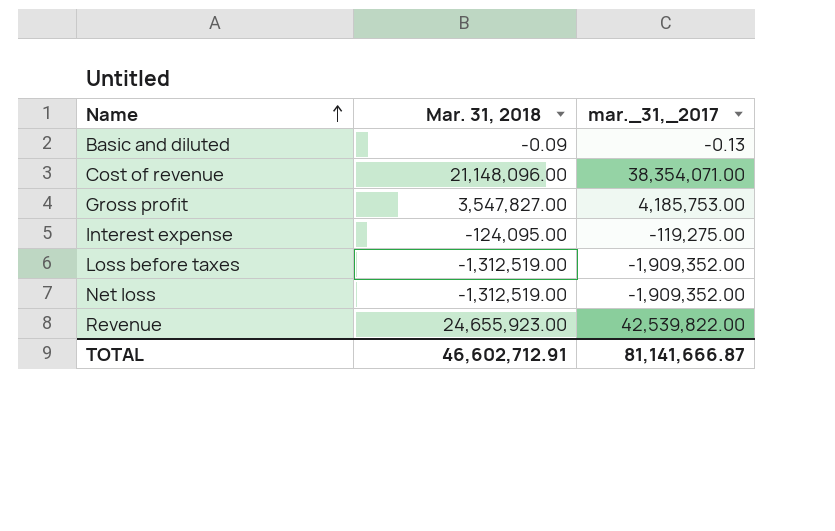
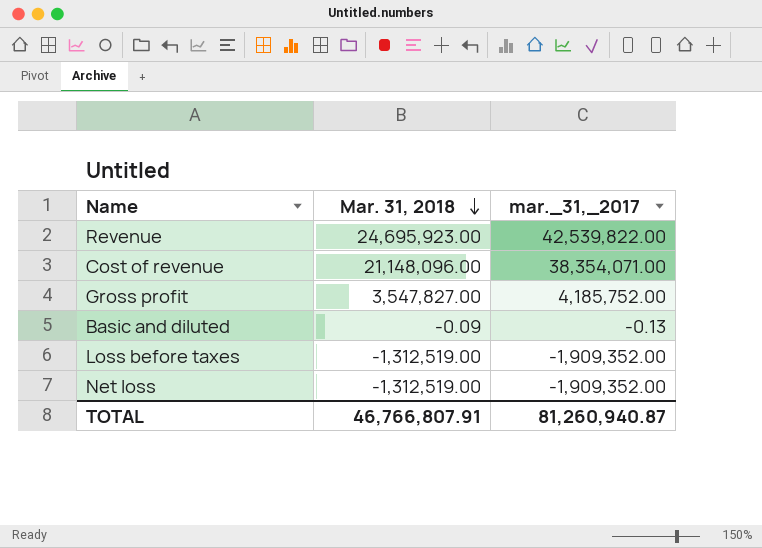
row order: Name ascending -> Mar. 31, 2018 descending
row Interest expense: -124,095.00 | -119,275.00 -> none
Revenue | Mar. 31, 2018: 24,655,923.00 -> 24,695,923.00
Gross profit | mar._31,_2017: 4,185,753.00 -> 4,185,752.00
TOTAL | Mar. 31, 2018: 46,602,712.91 -> 46,766,807.91
TOTAL | mar._31,_2017: 81,141,666.87 -> 81,260,940.87

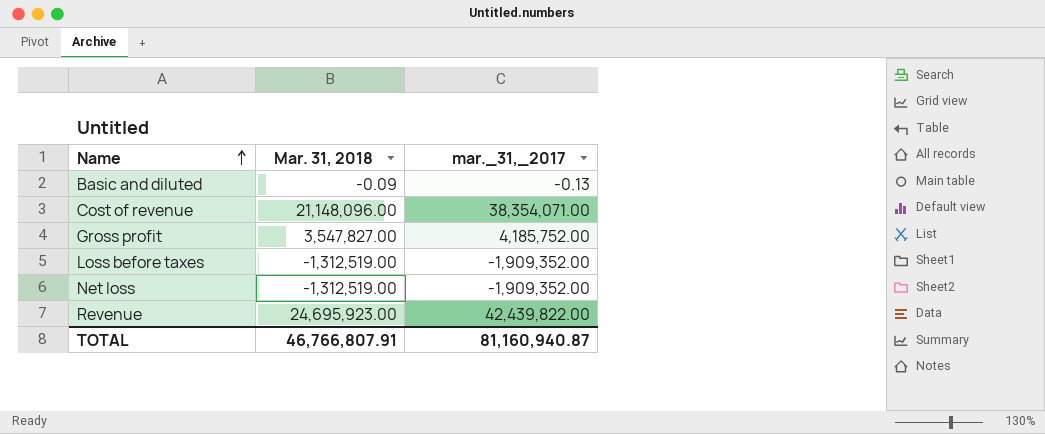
row order: Mar. 31, 2018 descending -> Name ascending
Revenue | mar._31,_2017: 42,539,822.00 -> 42,439,822.00
TOTAL | mar._31,_2017: 81,260,940.87 -> 81,160,940.87

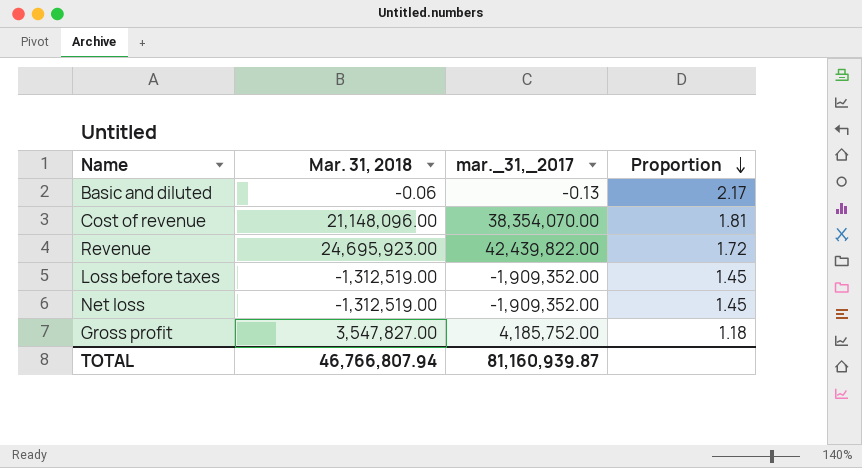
row order: Name ascending -> Proportion descending
column Proportion | formula: none -> [mar._31,_2017] / [Mar. 31, 2018]
Basic and diluted | Mar. 31, 2018: -0.09 -> -0.06
Cost of revenue | mar._31,_2017: 38,354,071.00 -> 38,354,070.00
TOTAL | Mar. 31, 2018: 46,766,807.91 -> 46,766,807.94
TOTAL | mar._31,_2017: 81,160,940.87 -> 81,160,939.87

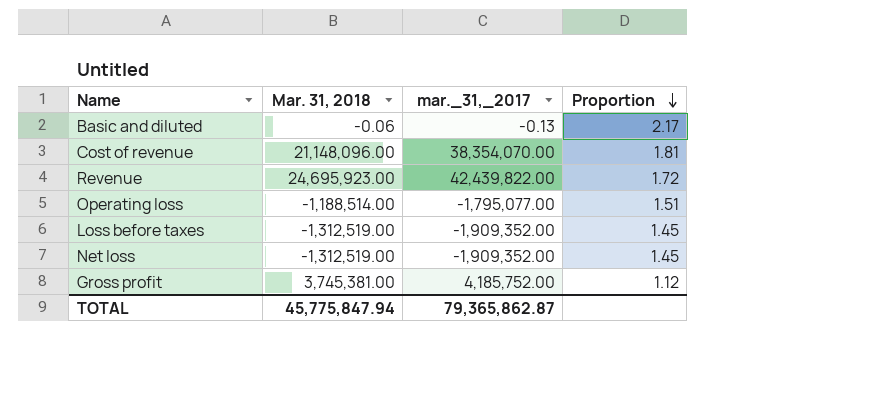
row Operating loss: none -> -1,188,514.00 | -1,795,077.00 | 1.51
Gross profit | Mar. 31, 2018: 3,547,827.00 -> 3,745,381.00
Gross profit | Proportion: 1.18 -> 1.12
TOTAL | Mar. 31, 2018: 46,766,807.94 -> 45,775,847.94
TOTAL | mar._31,_2017: 81,160,939.87 -> 79,365,862.87

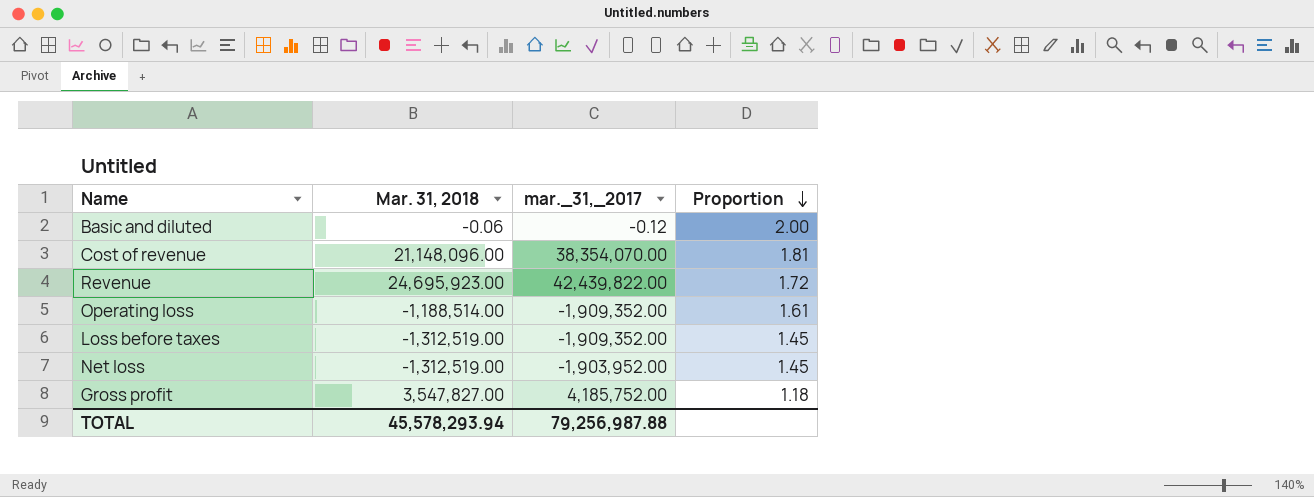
Basic and diluted | mar._31,_2017: -0.13 -> -0.12
Basic and diluted | Proportion: 2.17 -> 2.00
Operating loss | mar._31,_2017: -1,795,077.00 -> -1,909,352.00
Operating loss | Proportion: 1.51 -> 1.61
Net loss | mar._31,_2017: -1,909,352.00 -> -1,903,952.00
Gross profit | Mar. 31, 2018: 3,745,381.00 -> 3,547,827.00
Gross profit | Proportion: 1.12 -> 1.18
TOTAL | Mar. 31, 2018: 45,775,847.94 -> 45,578,293.94
TOTAL | mar._31,_2017: 79,365,862.87 -> 79,256,987.88

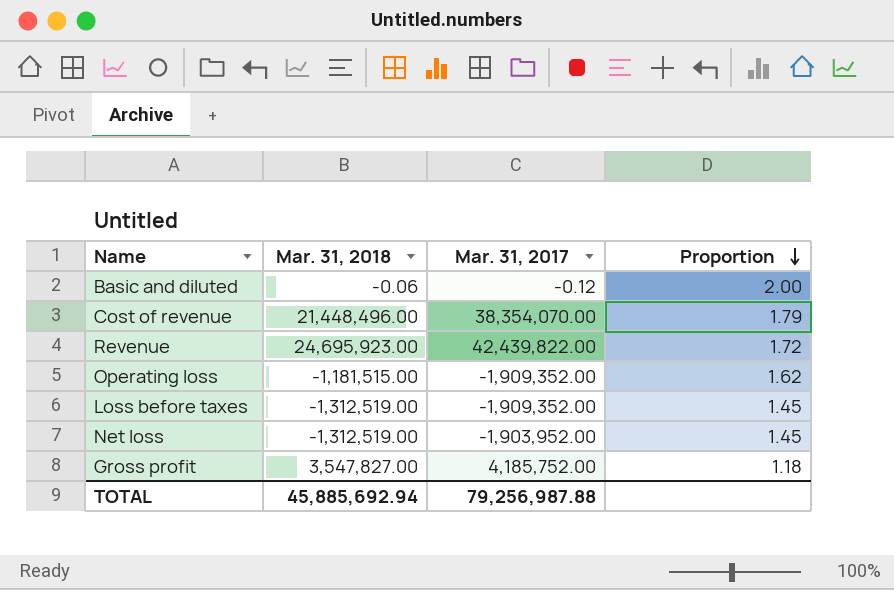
column name: mar._31,_2017 -> Mar. 31, 2017
Cost of revenue | Mar. 31, 2018: 21,148,096.00 -> 21,448,496.00
Cost of revenue | Proportion: 1.81 -> 1.79
Operating loss | Mar. 31, 2018: -1,188,514.00 -> -1,181,515.00
Operating loss | Proportion: 1.61 -> 1.62
TOTAL | Mar. 31, 2018: 45,578,293.94 -> 45,885,692.94

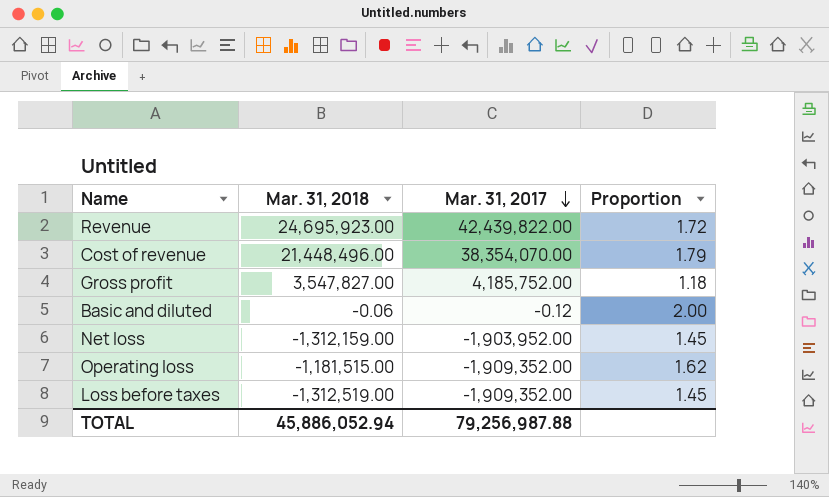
row order: Proportion descending -> Mar. 31, 2017 descending
Net loss | Mar. 31, 2018: -1,312,519.00 -> -1,312,159.00
TOTAL | Mar. 31, 2018: 45,885,692.94 -> 45,886,052.94

